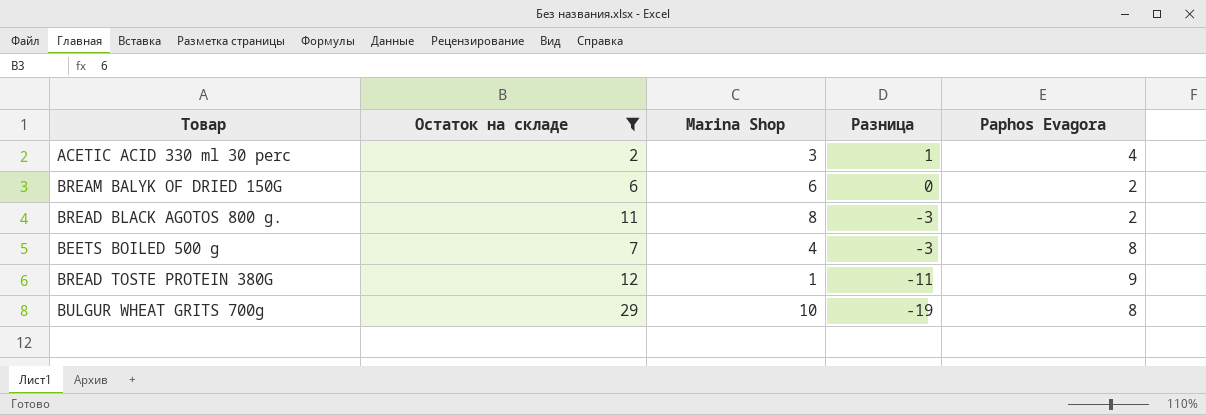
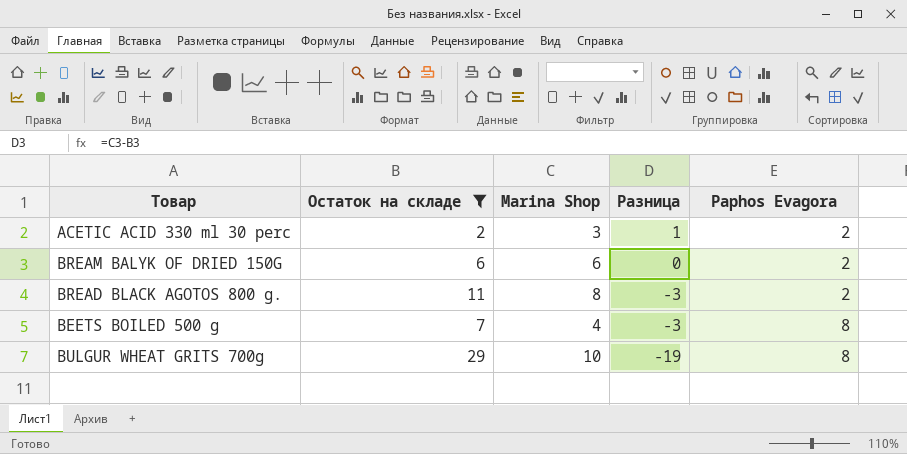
row BREAD TOSTE PROTEIN 380G: 12 | 1 | -11 | 9 -> none
ACETIC ACID 330 ml 30 perc | Paphos Evagora: 4 -> 2

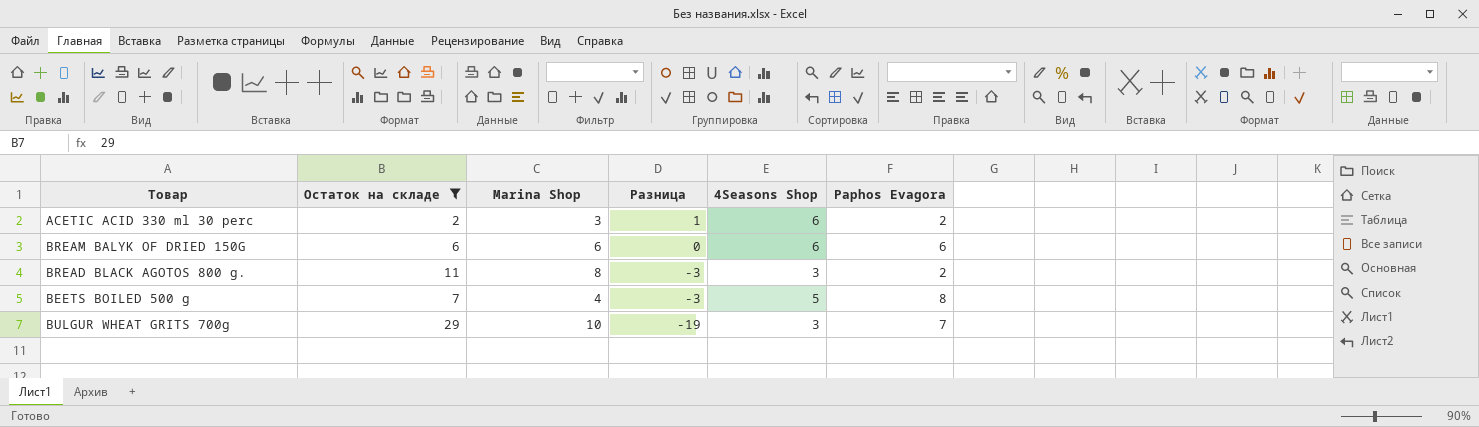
column 4Seasons Shop | position: none -> 5
BREAM BALYK OF DRIED 150G | Paphos Evagora: 2 -> 6
BULGUR WHEAT GRITS 700g | Paphos Evagora: 8 -> 7

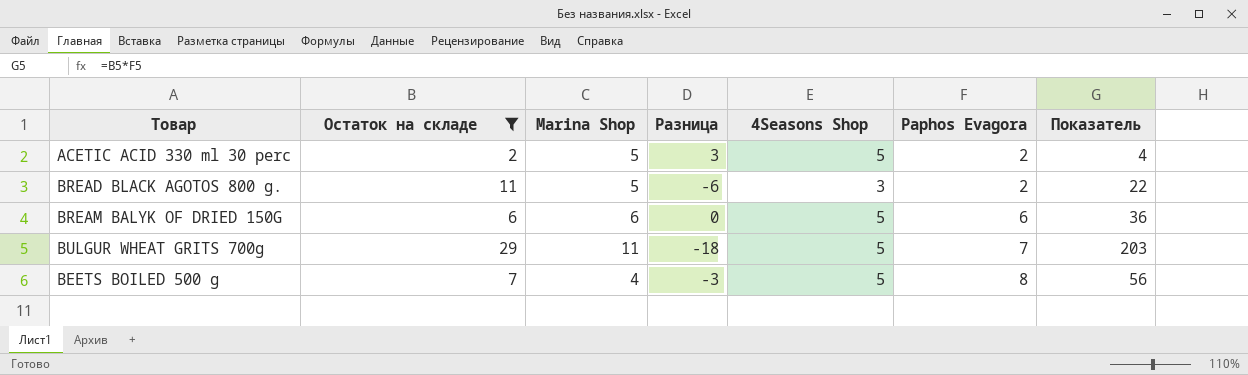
row order: Разница descending -> Paphos Evagora ascending
column Показатель | formula: none -> [Остаток на складе] * [Paphos Evagora]
ACETIC ACID 330 ml 30 perc | Marina Shop: 3 -> 5
ACETIC ACID 330 ml 30 perc | Разница: 1 -> 3
ACETIC ACID 330 ml 30 perc | 4Seasons Shop: 6 -> 5
BREAD BLACK AGOTOS 800 g. | Marina Shop: 8 -> 5
BREAD BLACK AGOTOS 800 g. | Разница: -3 -> -6
BREAM BALYK OF DRIED 150G | 4Seasons Shop: 6 -> 5
BULGUR WHEAT GRITS 700g | Marina Shop: 10 -> 11
BULGUR WHEAT GRITS 700g | Разница: -19 -> -18
BULGUR WHEAT GRITS 700g | 4Seasons Shop: 3 -> 5

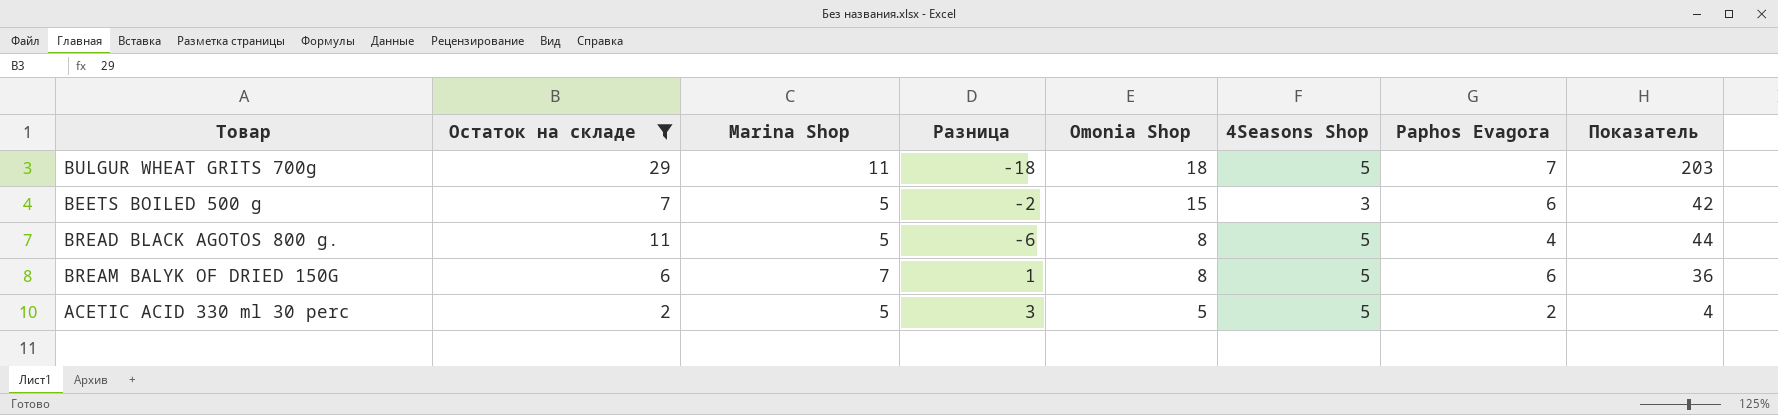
row order: Paphos Evagora ascending -> Omonia Shop descending
column Omonia Shop | position: none -> 5
BEETS BOILED 500 g | Marina Shop: 4 -> 5
BEETS BOILED 500 g | Разница: -3 -> -2
BEETS BOILED 500 g | 4Seasons Shop: 5 -> 3
BEETS BOILED 500 g | Paphos Evagora: 8 -> 6
BEETS BOILED 500 g | Показатель: 56 -> 42
BREAD BLACK AGOTOS 800 g. | 4Seasons Shop: 3 -> 5
BREAD BLACK AGOTOS 800 g. | Paphos Evagora: 2 -> 4
BREAD BLACK AGOTOS 800 g. | Показатель: 22 -> 44
BREAM BALYK OF DRIED 150G | Marina Shop: 6 -> 7
BREAM BALYK OF DRIED 150G | Разница: 0 -> 1

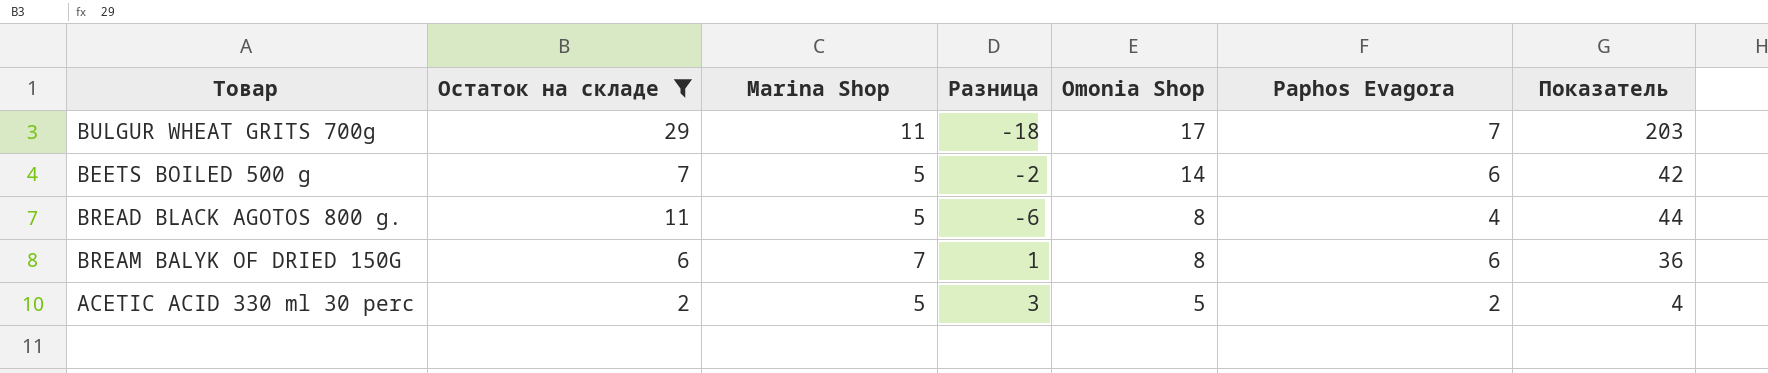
column 4Seasons Shop | position: 6 -> none
BULGUR WHEAT GRITS 700g | Omonia Shop: 18 -> 17
BEETS BOILED 500 g | Omonia Shop: 15 -> 14

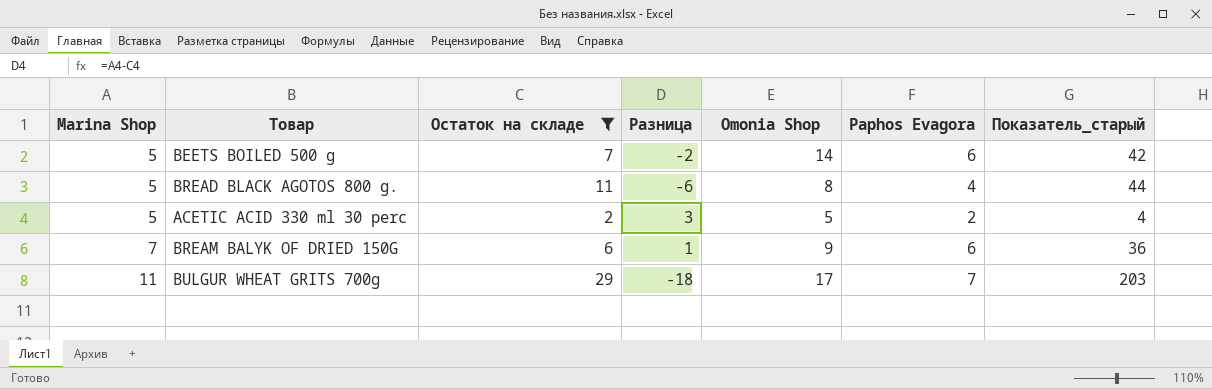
row order: Omonia Shop descending -> Marina Shop ascending
column Marina Shop | position: 3 -> 1
column name: Показатель -> Показатель_старый
BREAM BALYK OF DRIED 150G | Omonia Shop: 8 -> 9

